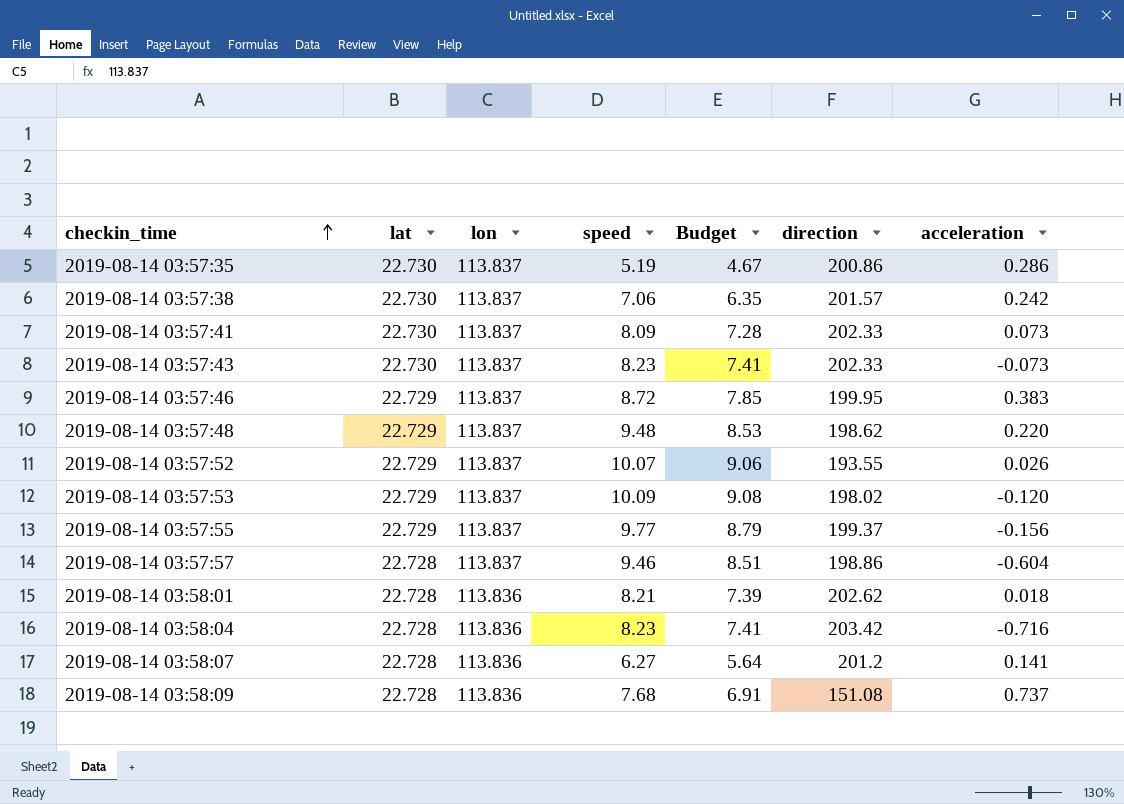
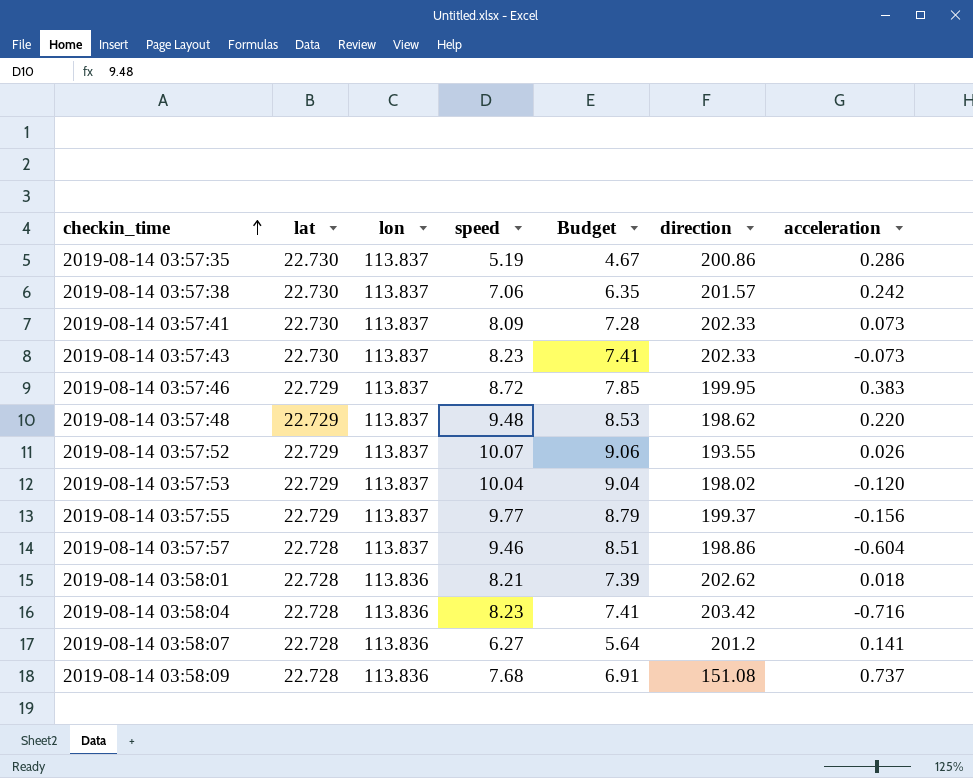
2019-08-14 03:57:53 | speed: 10.09 -> 10.04
2019-08-14 03:57:53 | Budget: 9.08 -> 9.04

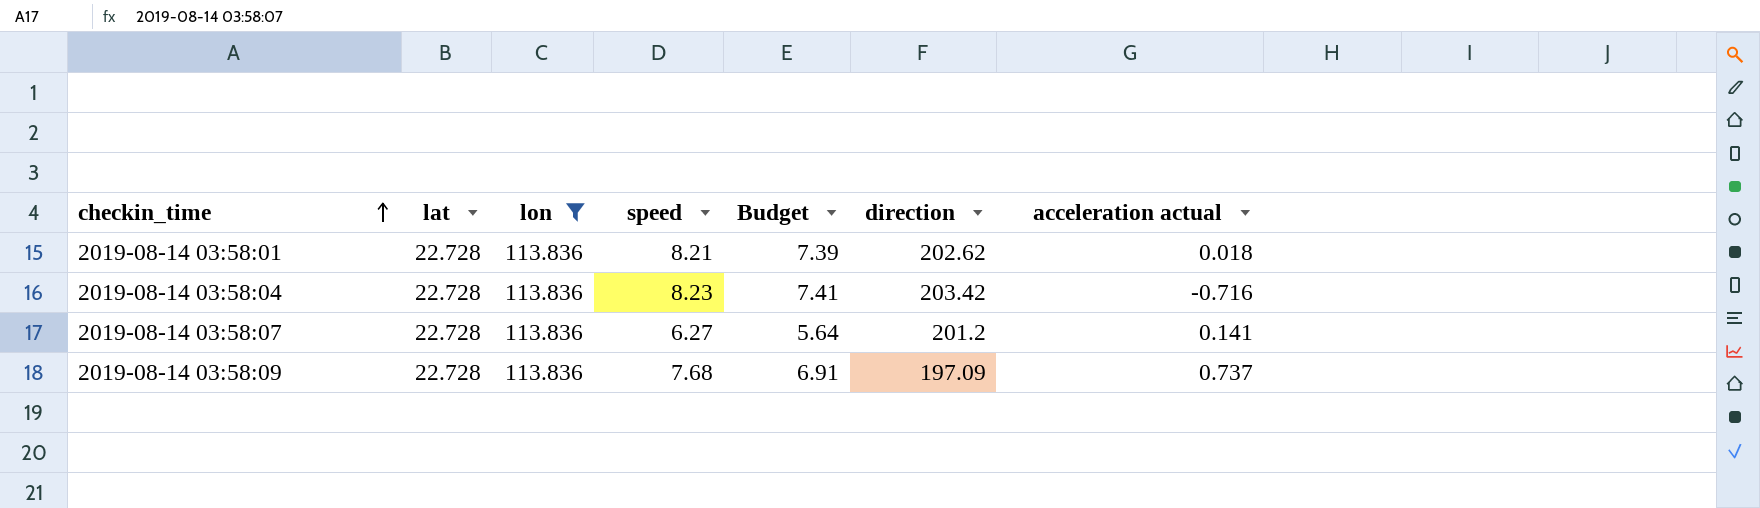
filter: none -> lon = 113.836
column name: acceleration -> acceleration actual
2019-08-14 03:58:09 | direction: 151.08 -> 197.09

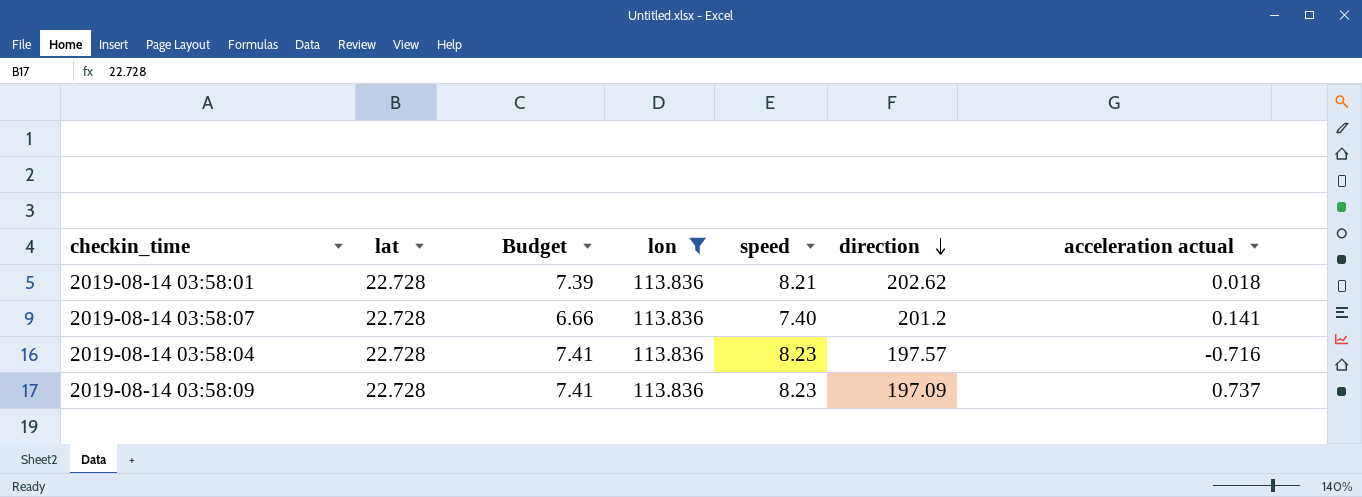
row order: checkin_time ascending -> direction descending
column Budget | position: 5 -> 3
2019-08-14 03:58:07 | Budget: 5.64 -> 6.66
2019-08-14 03:58:07 | speed: 6.27 -> 7.40
2019-08-14 03:58:04 | direction: 203.42 -> 197.57
2019-08-14 03:58:09 | Budget: 6.91 -> 7.41
2019-08-14 03:58:09 | speed: 7.68 -> 8.23

